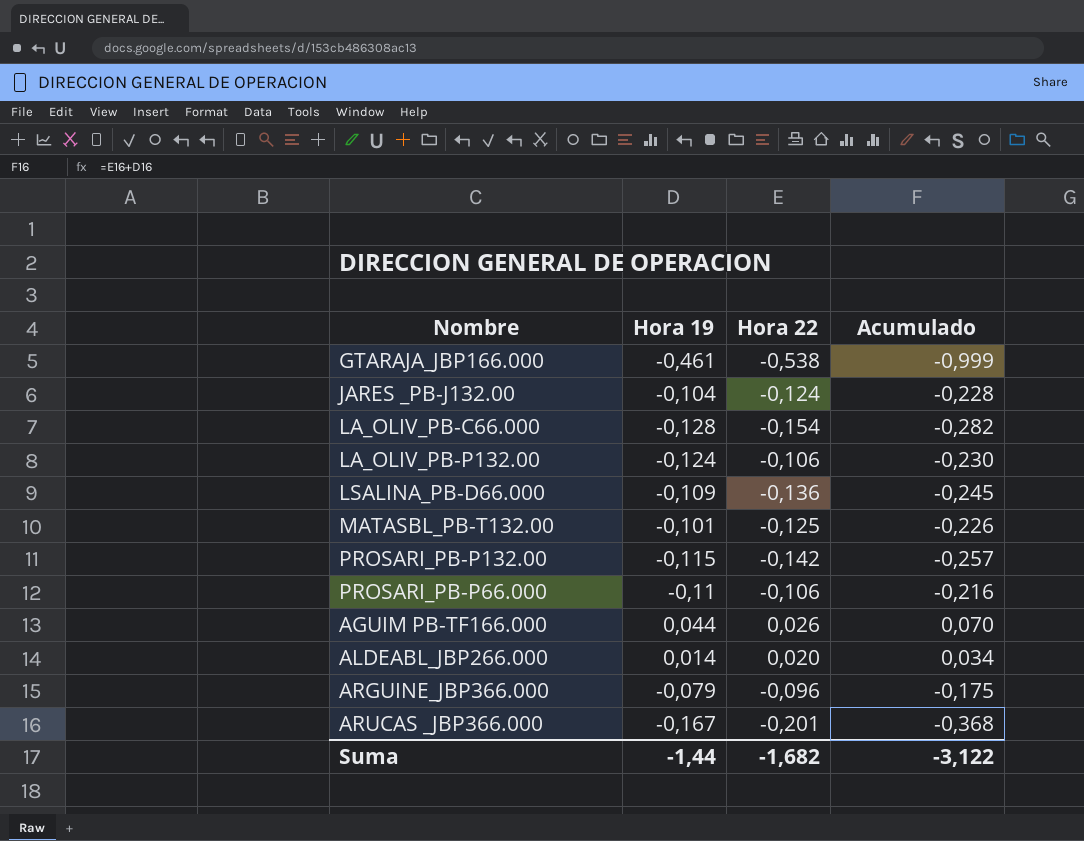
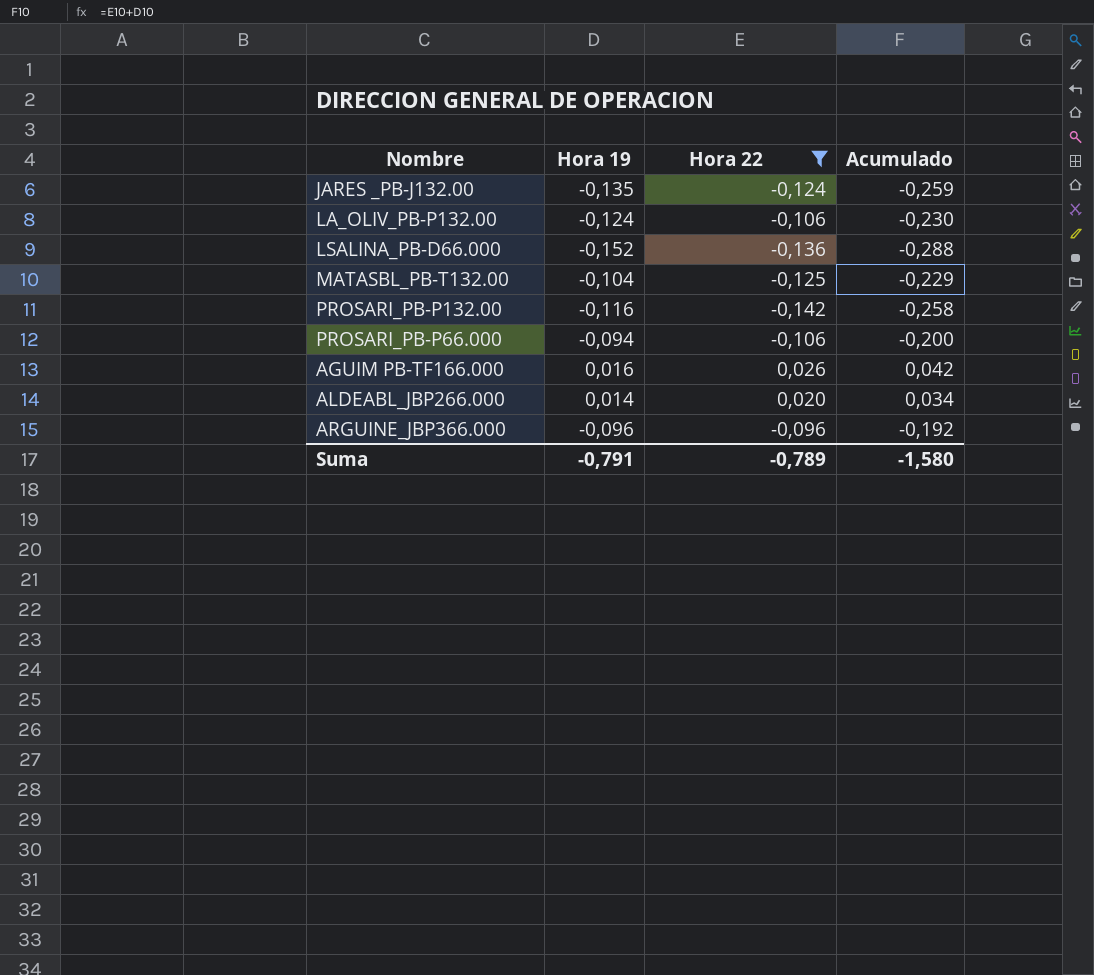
filter: none -> Hora 22 >= -0,142
JARES _PB-J132.00 | Hora 19: -0,104 -> -0,135
JARES _PB-J132.00 | Acumulado: -0,228 -> -0,259
LSALINA_PB-D66.000 | Hora 19: -0,109 -> -0,152
LSALINA_PB-D66.000 | Acumulado: -0,245 -> -0,288
MATASBL_PB-T132.00 | Hora 19: -0,101 -> -0,104
MATASBL_PB-T132.00 | Acumulado: -0,226 -> -0,229
PROSARI_PB-P132.00 | Hora 19: -0,115 -> -0,116
PROSARI_PB-P132.00 | Acumulado: -0,257 -> -0,258
PROSARI_PB-P66.000 | Hora 19: -0,11 -> -0,094
PROSARI_PB-P66.000 | Acumulado: -0,216 -> -0,200
AGUIM PB-TF166.000 | Hora 19: 0,044 -> 0,016
AGUIM PB-TF166.000 | Acumulado: 0,070 -> 0,042
ARGUINE_JBP366.000 | Hora 19: -0,079 -> -0,096
ARGUINE_JBP366.000 | Acumulado: -0,175 -> -0,192
Suma | Hora 19: -1,44 -> -0,791
Suma | Hora 22: -1,682 -> -0,789
Suma | Acumulado: -3,122 -> -1,580

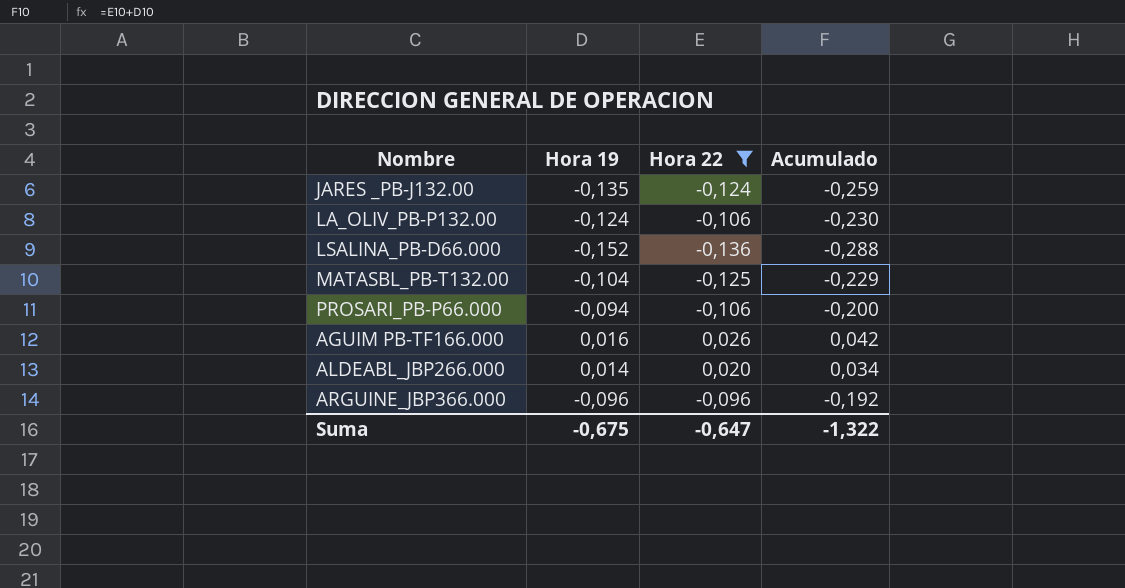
row PROSARI_PB-P132.00: -0,116 | -0,142 | -0,258 -> none
Suma | Hora 19: -0,791 -> -0,675
Suma | Hora 22: -0,789 -> -0,647
Suma | Acumulado: -1,580 -> -1,322

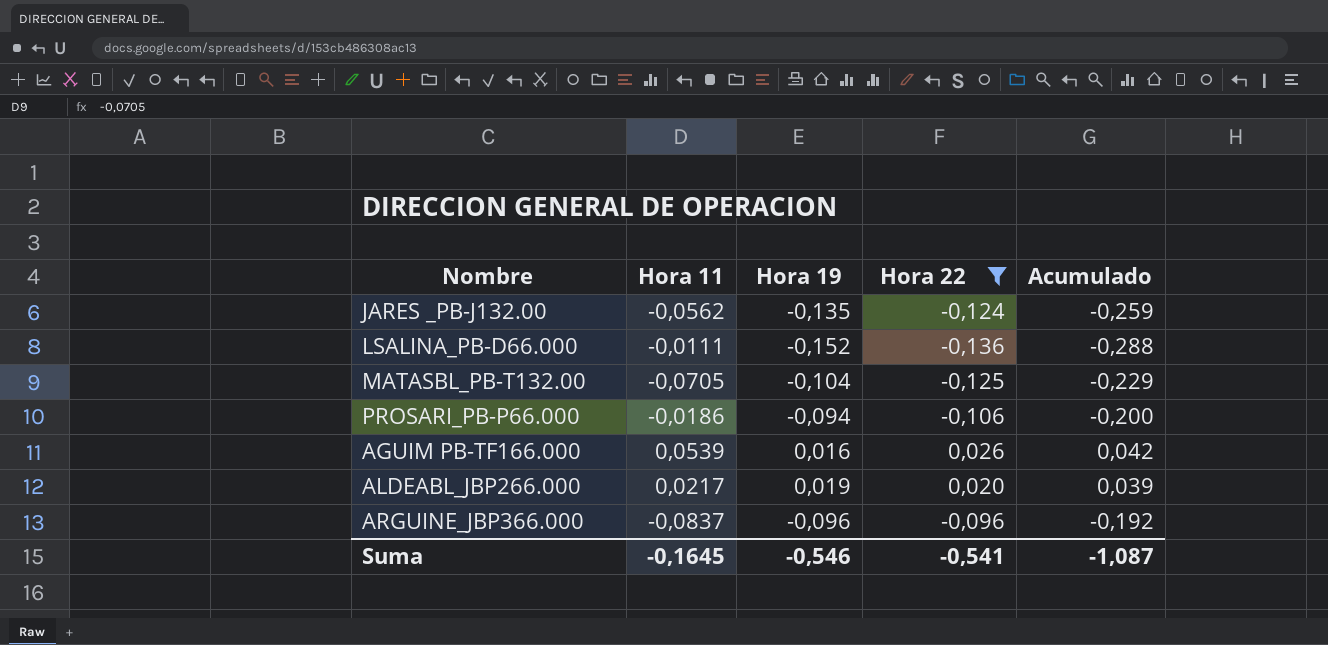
column Hora 11 | position: none -> 2
row LA_OLIV_PB-P132.00: -0,124 | -0,106 | -0,230 -> none
ALDEABL_JBP266.000 | Hora 19: 0,014 -> 0,019
ALDEABL_JBP266.000 | Acumulado: 0,034 -> 0,039
Suma | Hora 19: -0,675 -> -0,546
Suma | Hora 22: -0,647 -> -0,541
Suma | Acumulado: -1,322 -> -1,087

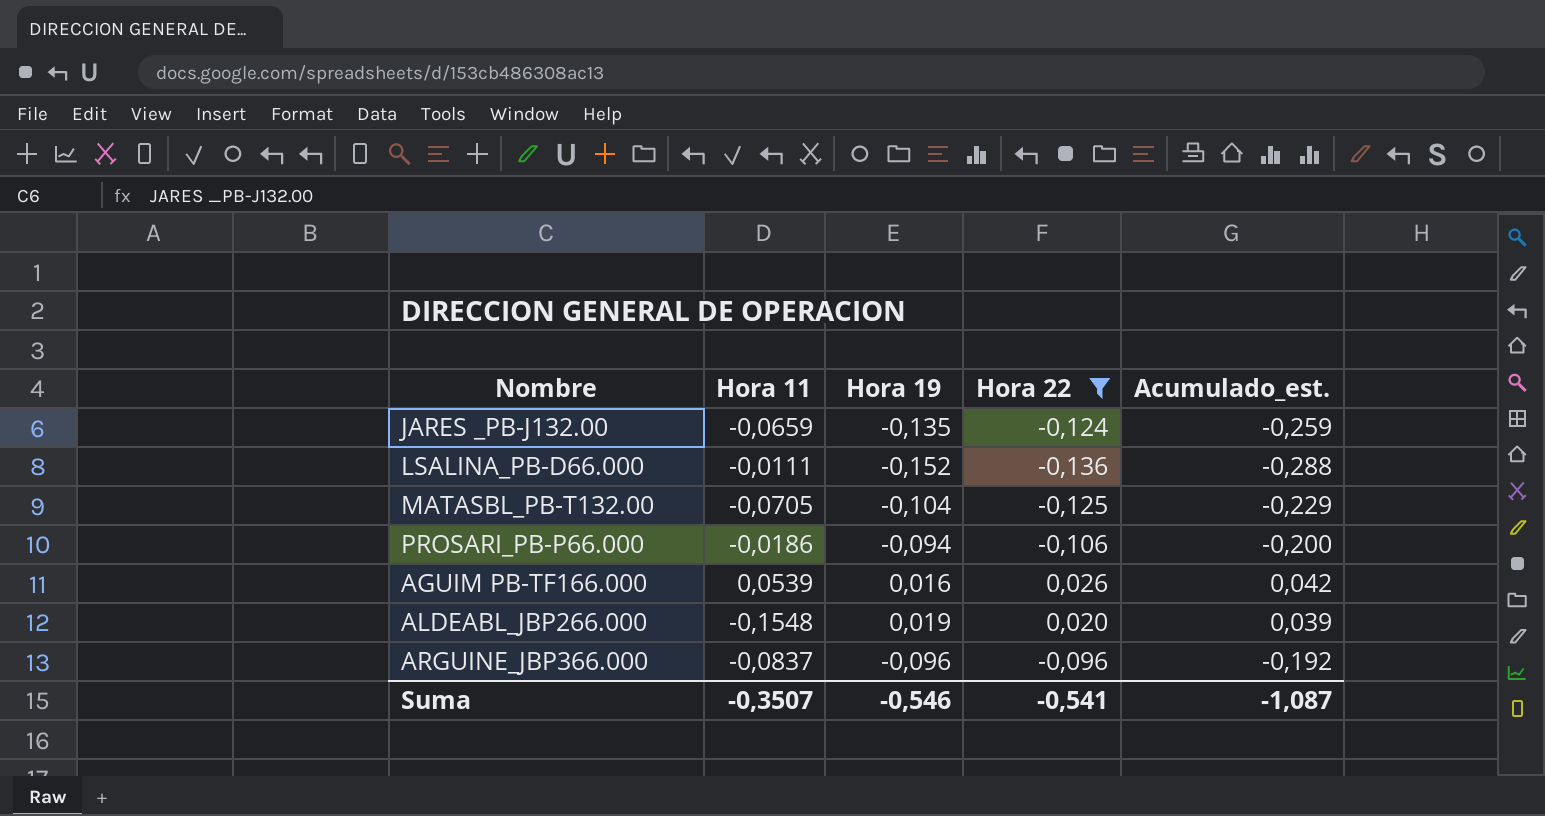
column name: Acumulado -> Acumulado_est.
JARES _PB-J132.00 | Hora 11: -0,0562 -> -0,0659
ALDEABL_JBP266.000 | Hora 11: 0,0217 -> -0,1548
Suma | Hora 11: -0,1645 -> -0,3507

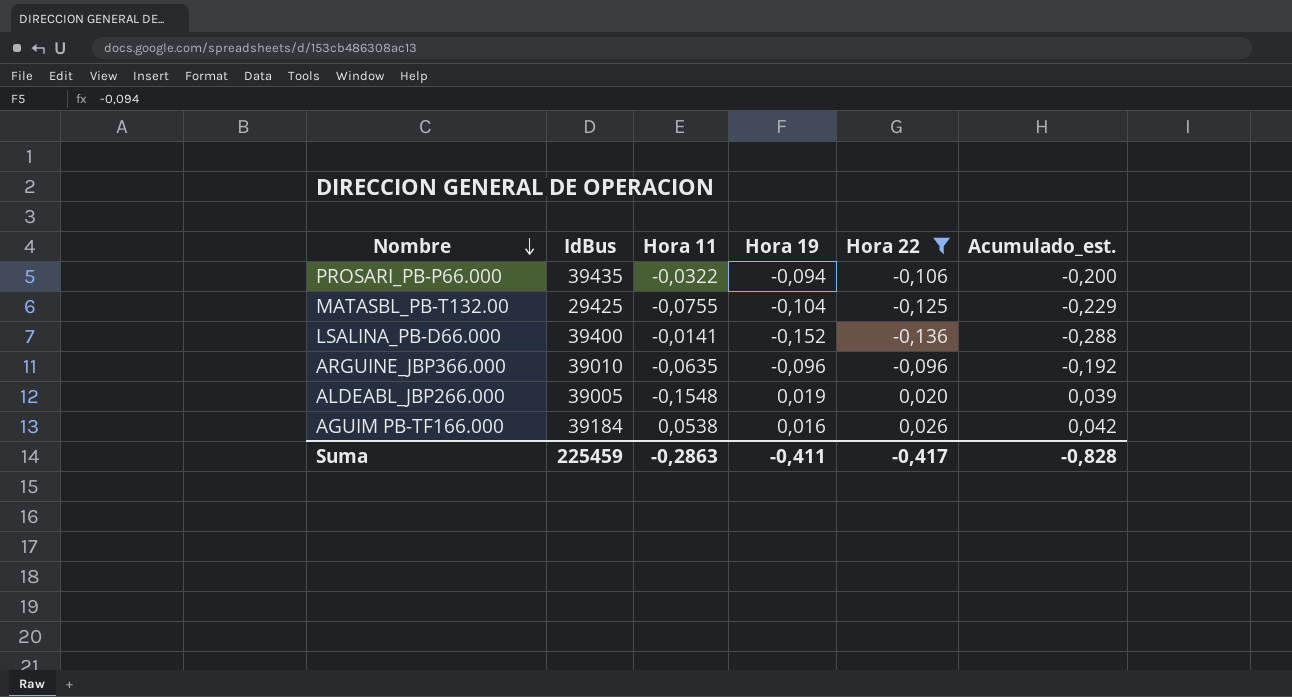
row order: none -> Nombre descending
column IdBus | position: none -> 2
row JARES _PB-J132.00: -0,0659 | -0,135 | -0,124 | -0,259 -> none
PROSARI_PB-P66.000 | Hora 11: -0,0186 -> -0,0322
MATASBL_PB-T132.00 | Hora 11: -0,0705 -> -0,0755
LSALINA_PB-D66.000 | Hora 11: -0,0111 -> -0,0141
ARGUINE_JBP366.000 | Hora 11: -0,0837 -> -0,0635
AGUIM PB-TF166.000 | Hora 11: 0,0539 -> 0,0538
Suma | Hora 11: -0,3507 -> -0,2863
Suma | Hora 19: -0,546 -> -0,411
Suma | Hora 22: -0,541 -> -0,417
Suma | Acumulado_est.: -1,087 -> -0,828

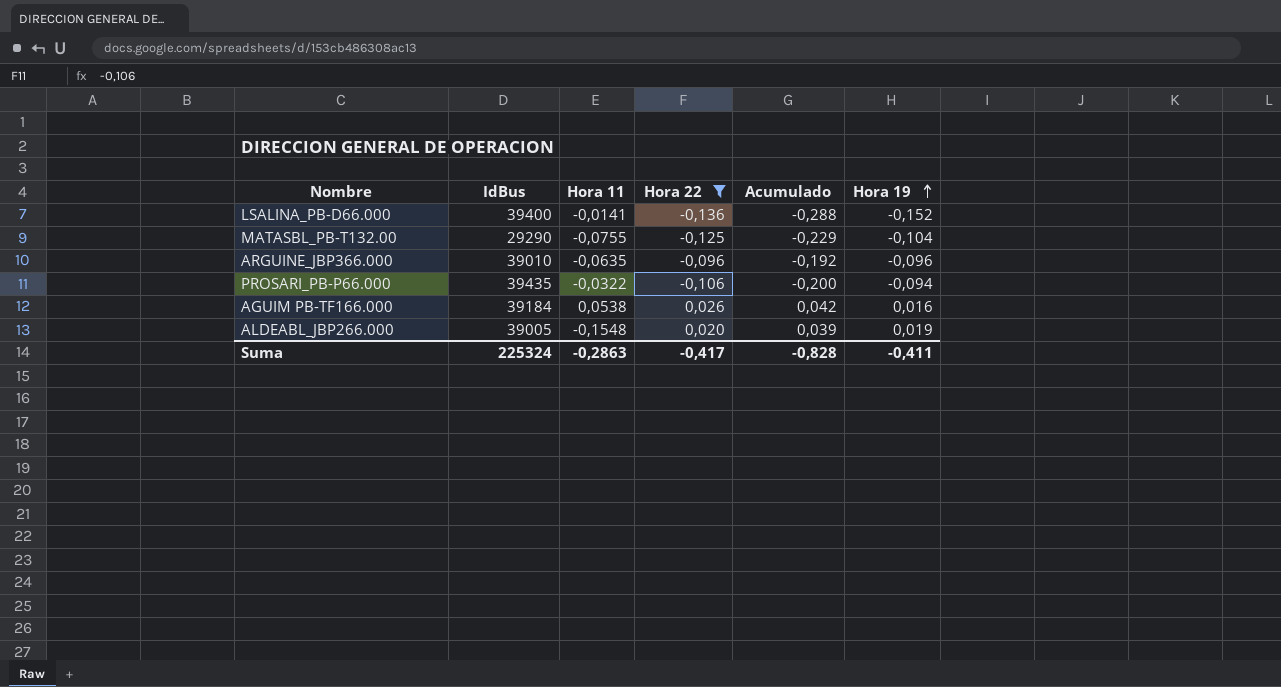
row order: Nombre descending -> Hora 19 ascending
column name: Acumulado_est. -> Acumulado
column Hora 19 | position: 4 -> 6
MATASBL_PB-T132.00 | IdBus: 29425 -> 29290
Suma | IdBus: 225459 -> 225324

